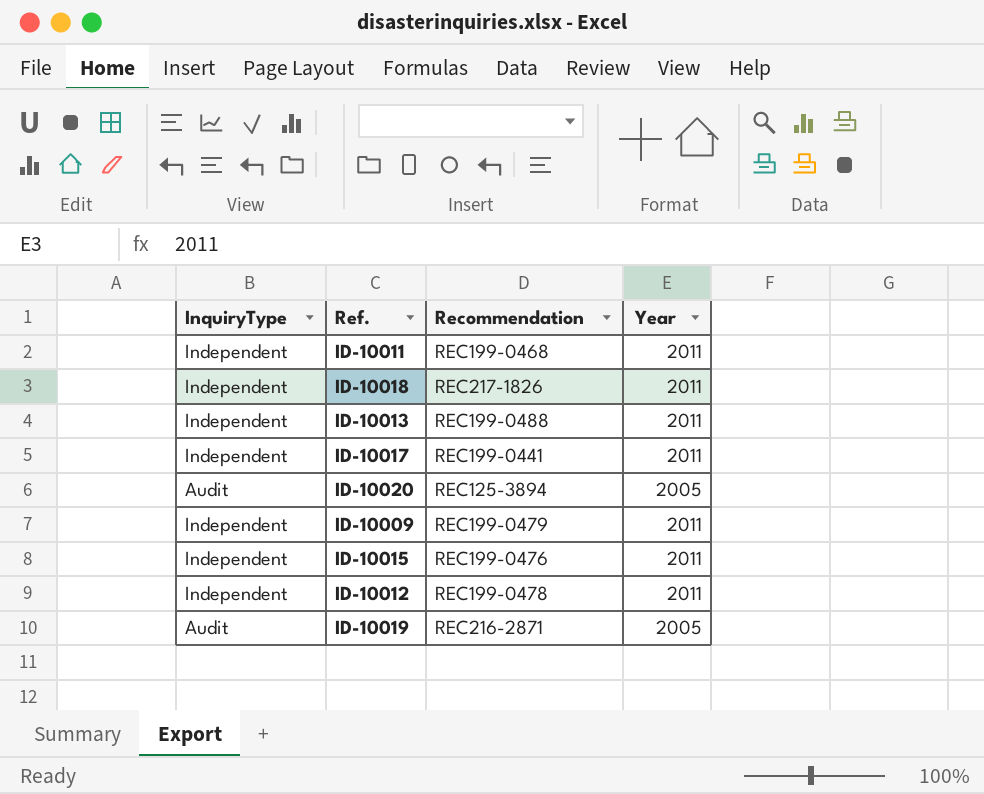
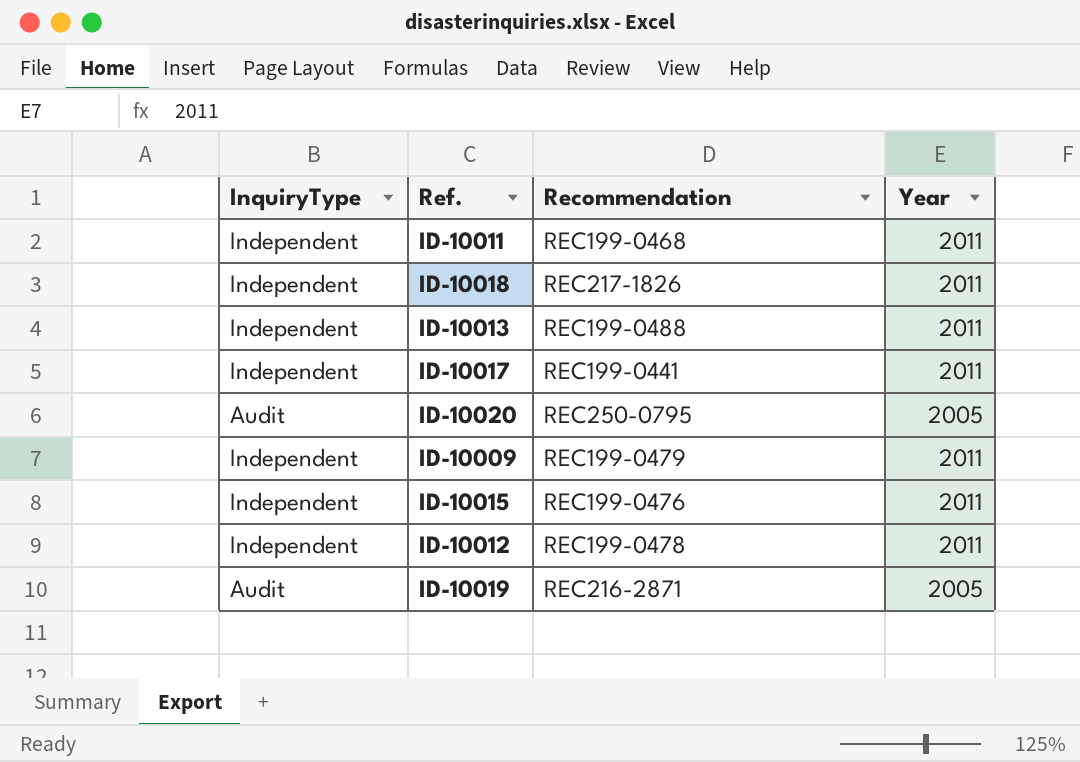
ID-10020 | Recommendation: REC125-3894 -> REC250-0795

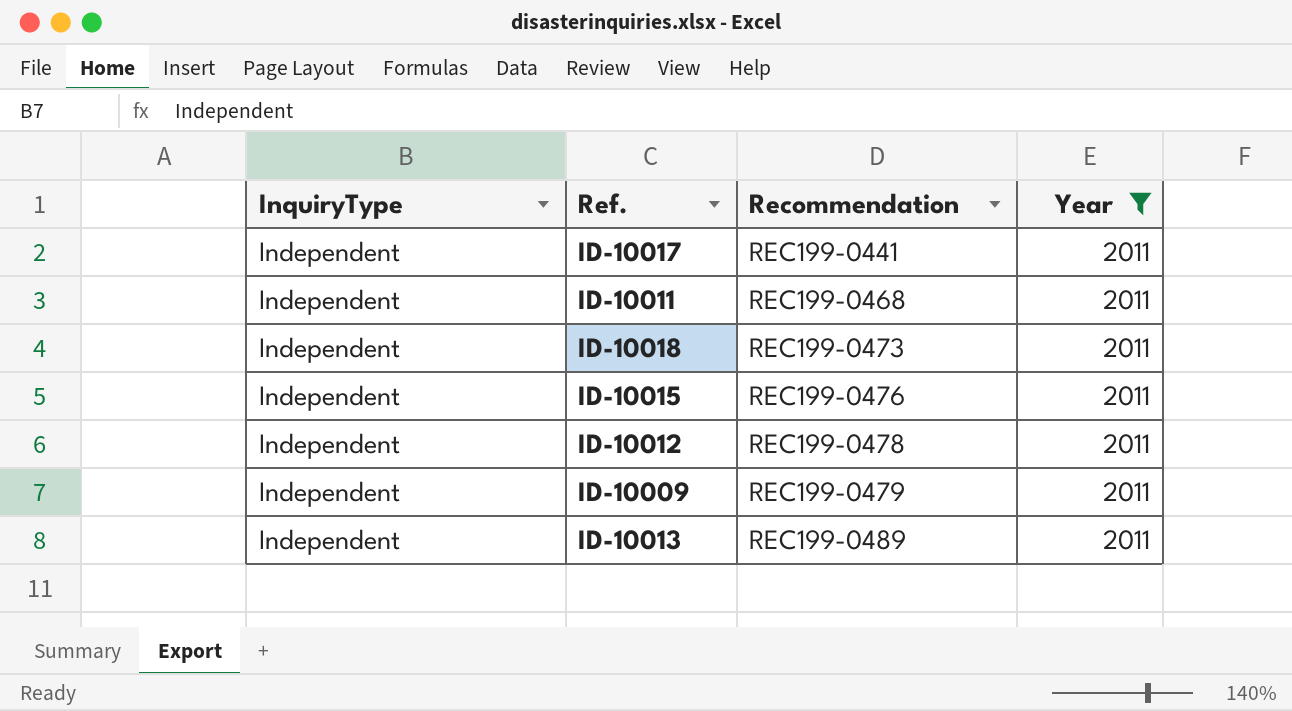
filter: none -> Year = 2011
row order: none -> Recommendation ascending
ID-10018 | Recommendation: REC217-1826 -> REC199-0473
ID-10013 | Recommendation: REC199-0488 -> REC199-0489

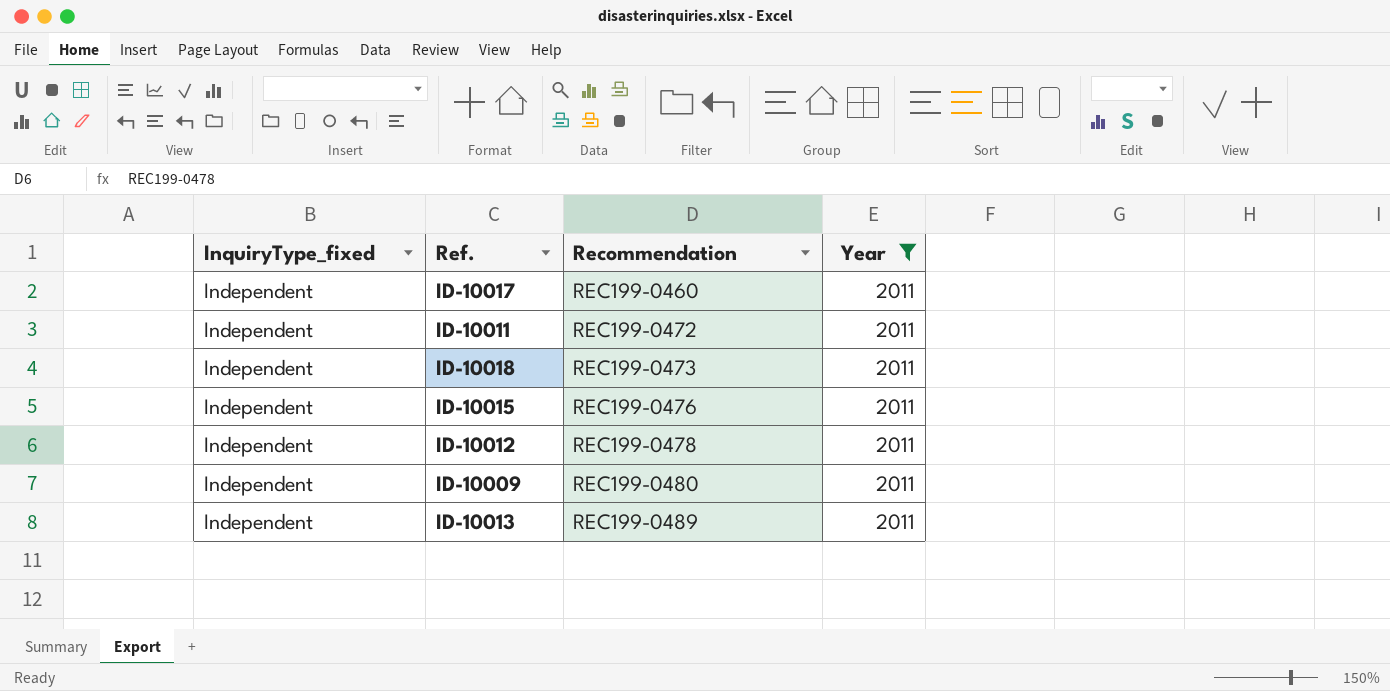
column name: InquiryType -> InquiryType_fixed
ID-10017 | Recommendation: REC199-0441 -> REC199-0460
ID-10011 | Recommendation: REC199-0468 -> REC199-0472
ID-10009 | Recommendation: REC199-0479 -> REC199-0480

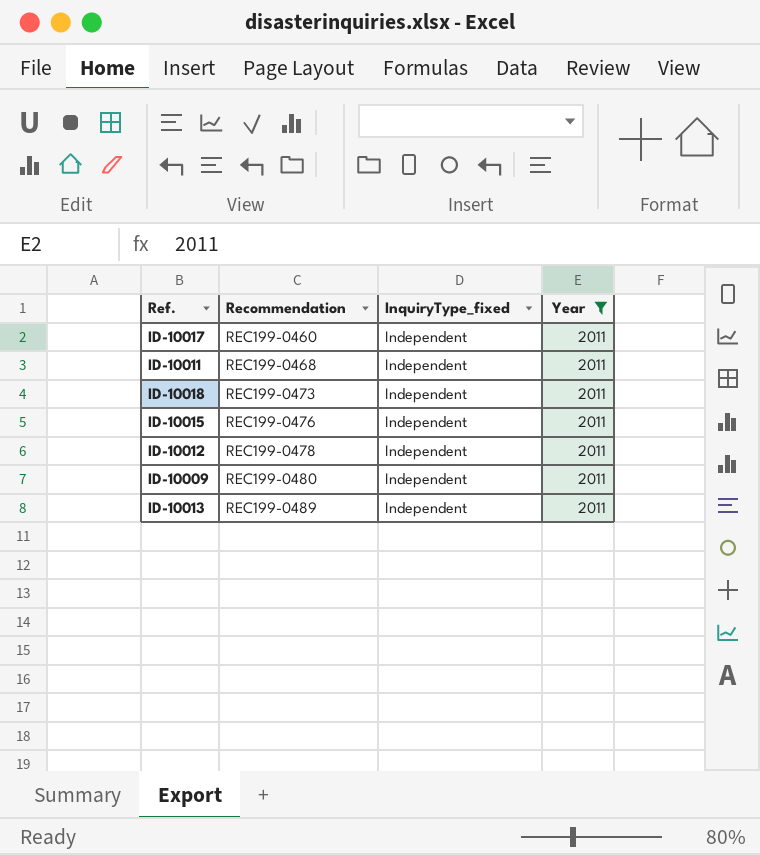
column InquiryType_fixed | position: 1 -> 3
ID-10011 | Recommendation: REC199-0472 -> REC199-0468

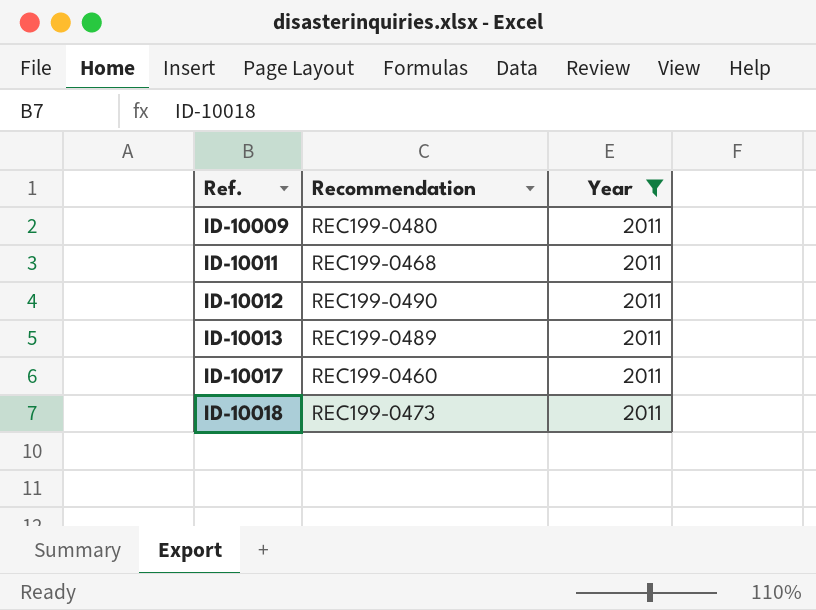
row order: Recommendation ascending -> Ref. ascending
column InquiryType_fixed | position: 3 -> none
row ID-10015: REC199-0476 | Independent | 2011 -> none
ID-10012 | Recommendation: REC199-0478 -> REC199-0490

